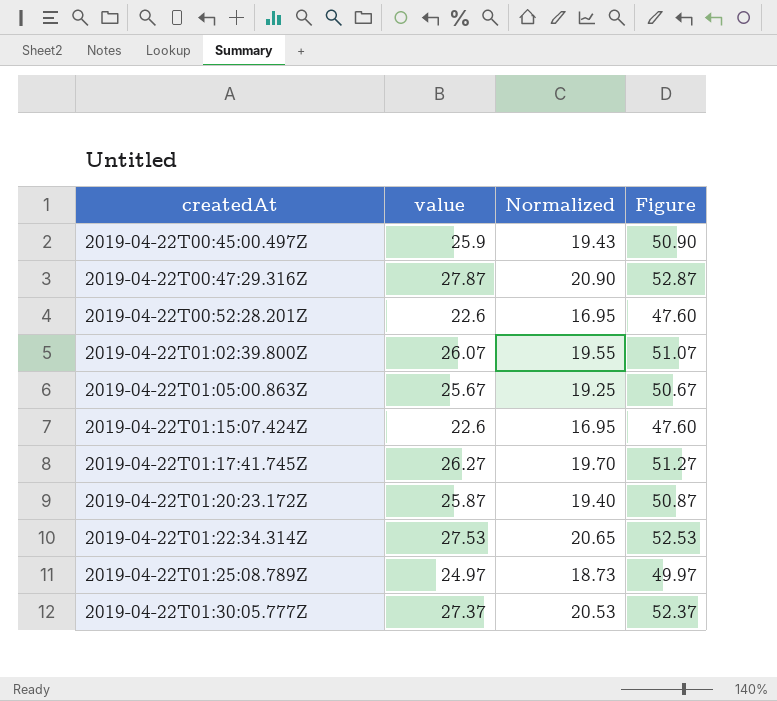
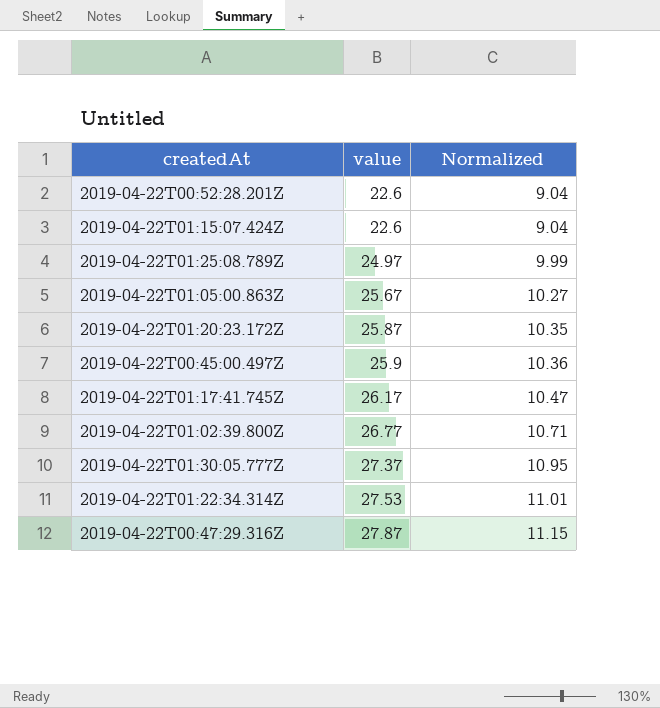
row order: createdAt ascending -> value ascending
column Figure | formula: [value] + 25 -> none
column Normalized | formula: [value] * 0.75 -> [value] * 0.4
2019-04-22T01:17:41.745Z | value: 26.27 -> 26.17
2019-04-22T01:02:39.800Z | value: 26.07 -> 26.77

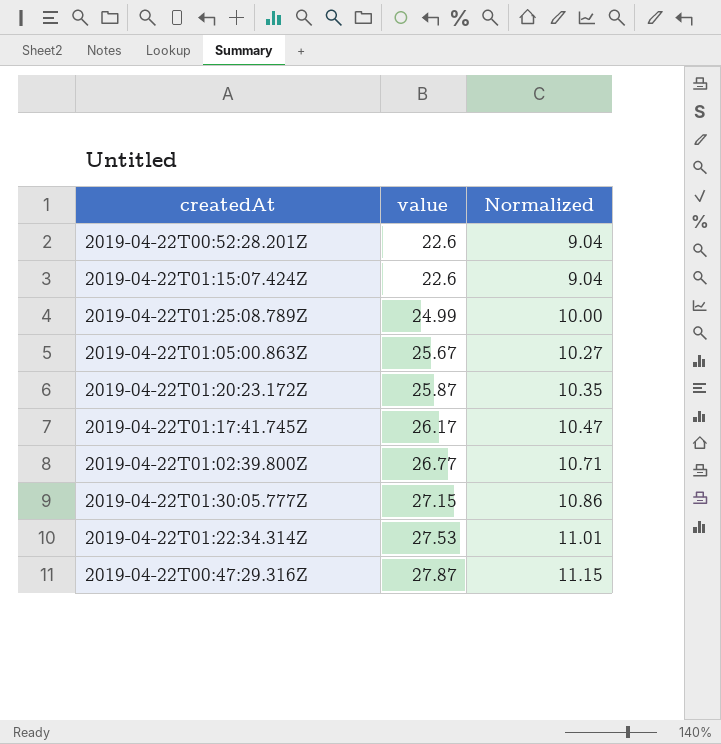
row 2019-04-22T00:45:00.497Z: 25.9 | 10.36 -> none
2019-04-22T01:25:08.789Z | value: 24.97 -> 24.99
2019-04-22T01:25:08.789Z | Normalized: 9.99 -> 10.00
2019-04-22T01:30:05.777Z | value: 27.37 -> 27.15
2019-04-22T01:30:05.777Z | Normalized: 10.95 -> 10.86

